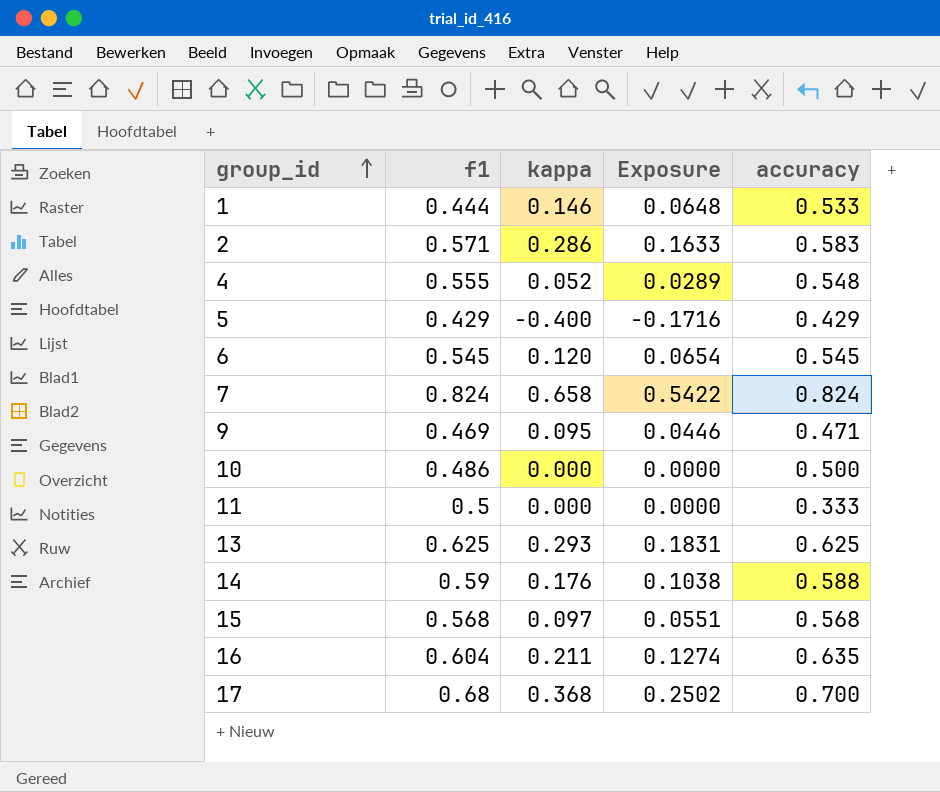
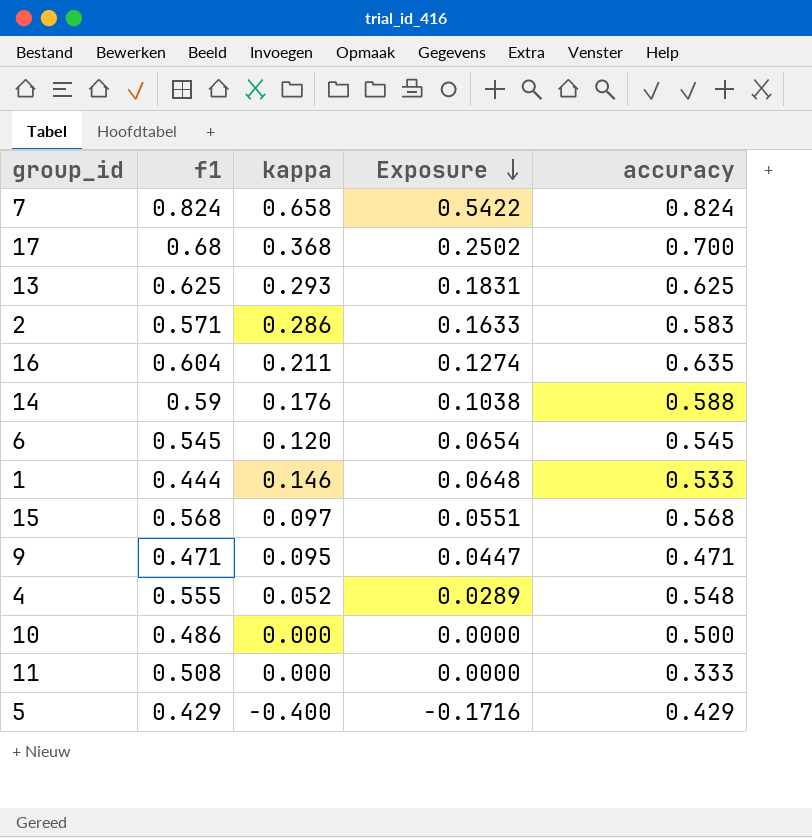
row order: group_id ascending -> Exposure descending
9 | f1: 0.469 -> 0.471
9 | Exposure: 0.0446 -> 0.0447
11 | f1: 0.5 -> 0.508

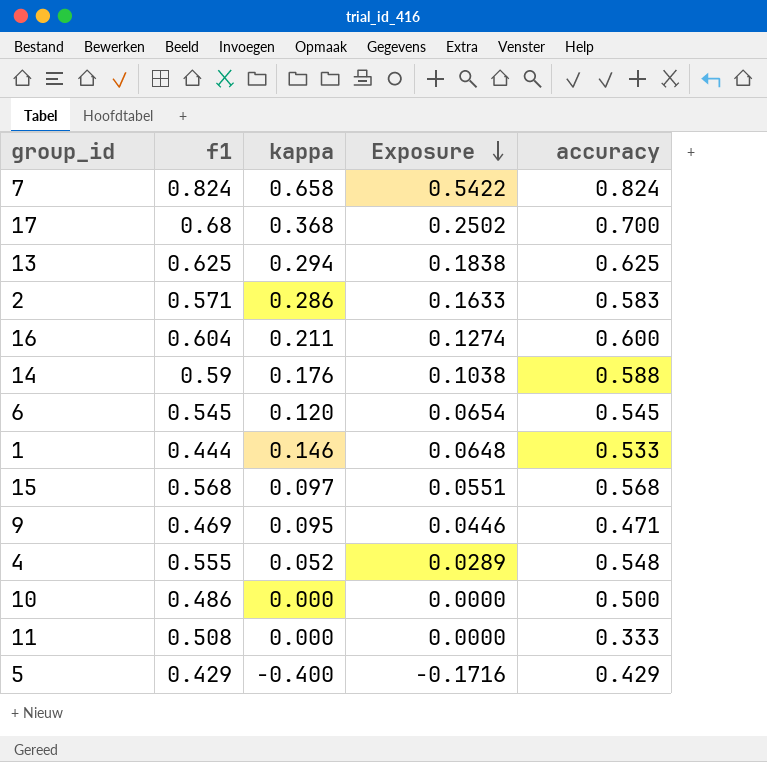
13 | kappa: 0.293 -> 0.294
13 | Exposure: 0.1831 -> 0.1838
16 | accuracy: 0.635 -> 0.600
9 | f1: 0.471 -> 0.469
9 | Exposure: 0.0447 -> 0.0446

